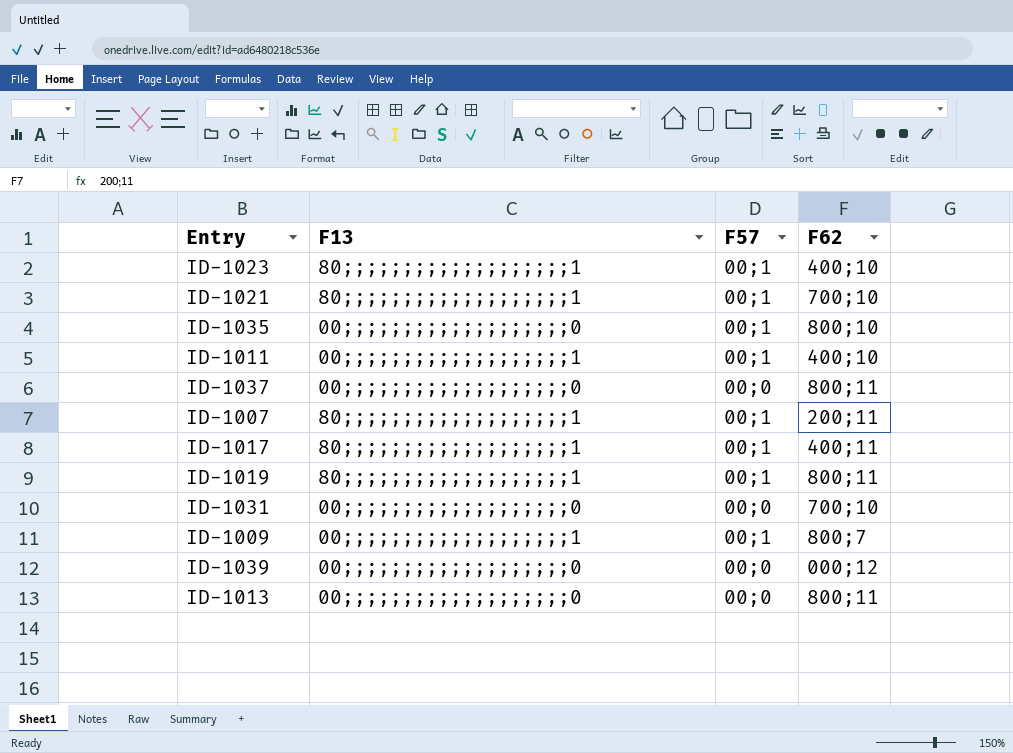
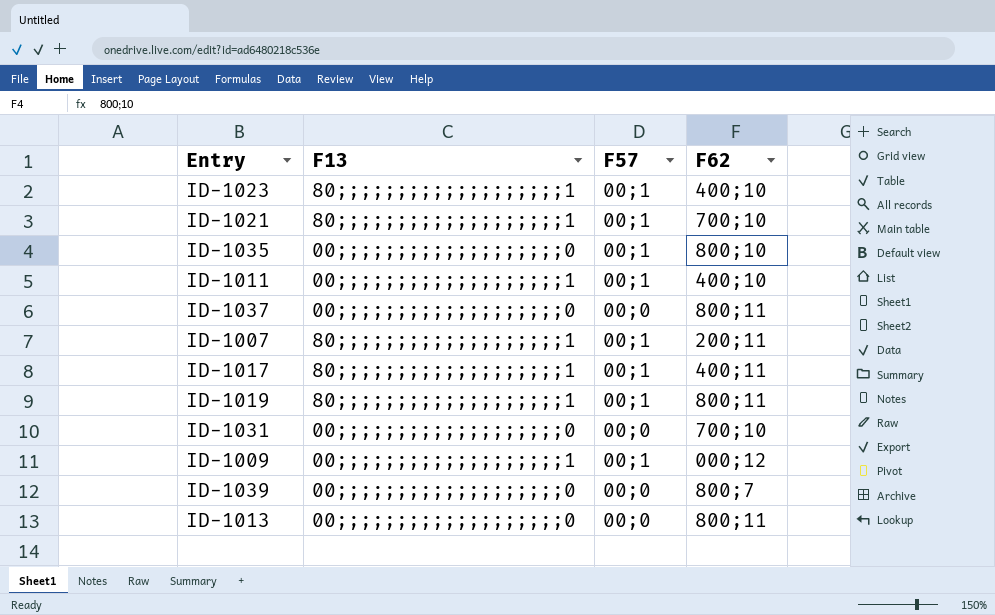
ID-1009 | F62: 800;7 -> 000;12
ID-1039 | F62: 000;12 -> 800;7

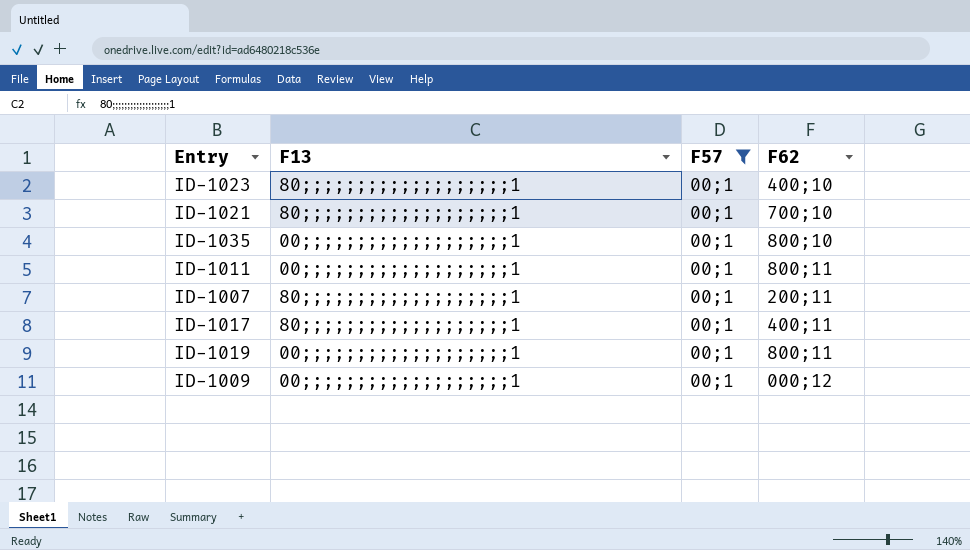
filter: none -> F57 = 00;1
ID-1035 | F13: 00;;;;;;;;;;;;;;;;;;;0 -> 00;;;;;;;;;;;;;;;;;;;1
ID-1011 | F62: 400;10 -> 800;11
ID-1019 | F13: 80;;;;;;;;;;;;;;;;;;;1 -> 00;;;;;;;;;;;;;;;;;;;1

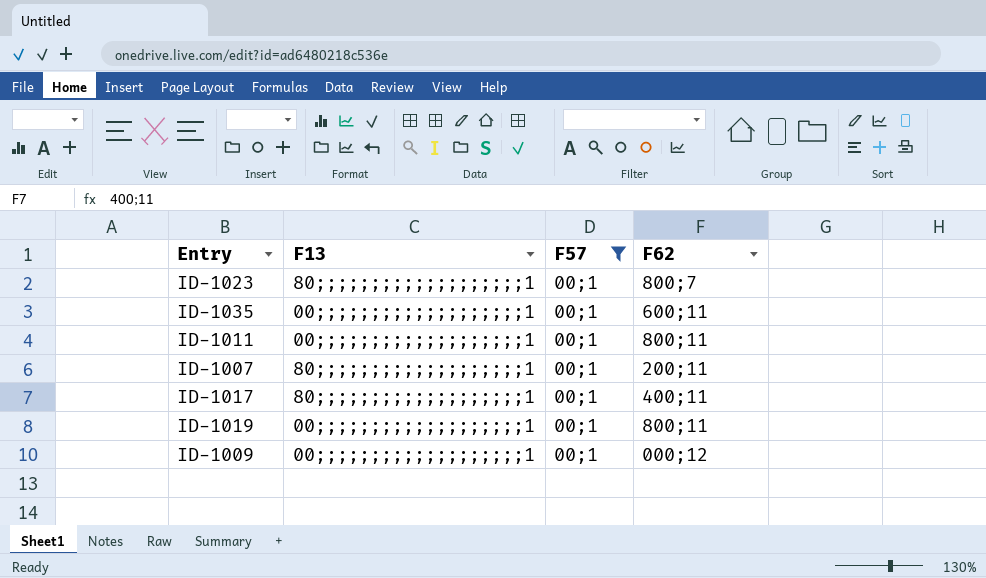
row ID-1021: 80;;;;;;;;;;;;;;;;;;;1 | 00;1 | 700;10 -> none
ID-1023 | F62: 400;10 -> 800;7
ID-1035 | F62: 800;10 -> 600;11

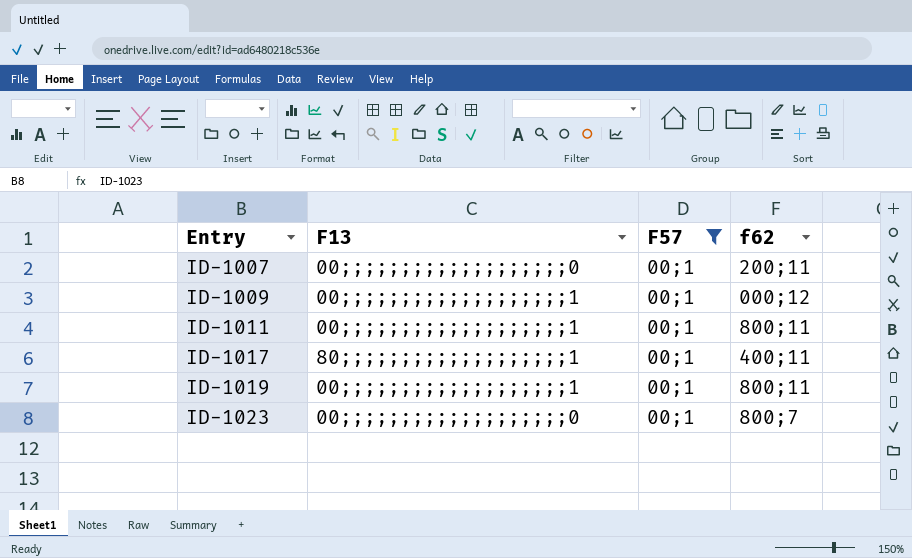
row order: none -> Entry ascending
column name: F62 -> f62
row ID-1035: 00;;;;;;;;;;;;;;;;;;;1 | 00;1 | 600;11 -> none
ID-1007 | F13: 80;;;;;;;;;;;;;;;;;;;1 -> 00;;;;;;;;;;;;;;;;;;;0
ID-1023 | F13: 80;;;;;;;;;;;;;;;;;;;1 -> 00;;;;;;;;;;;;;;;;;;;0

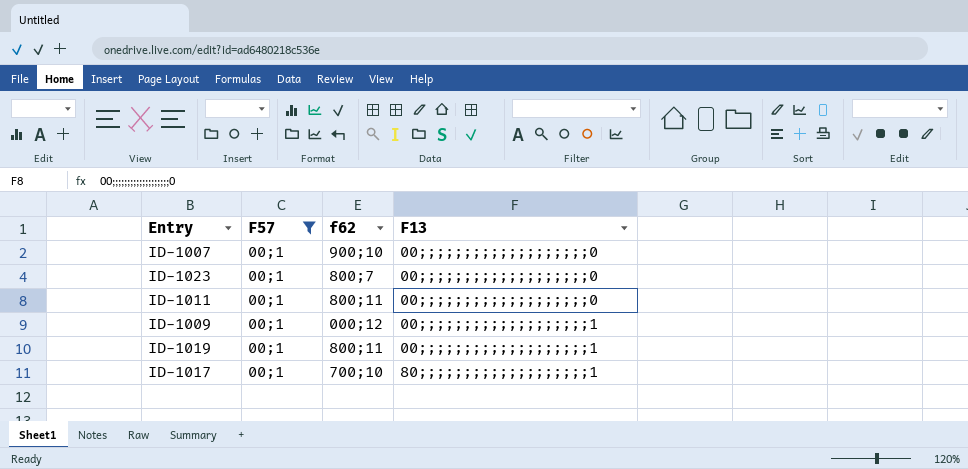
row order: Entry ascending -> F13 ascending
column F13 | position: 2 -> 4
ID-1007 | f62: 200;11 -> 900;10
ID-1011 | F13: 00;;;;;;;;;;;;;;;;;;;1 -> 00;;;;;;;;;;;;;;;;;;;0
ID-1017 | f62: 400;11 -> 700;10

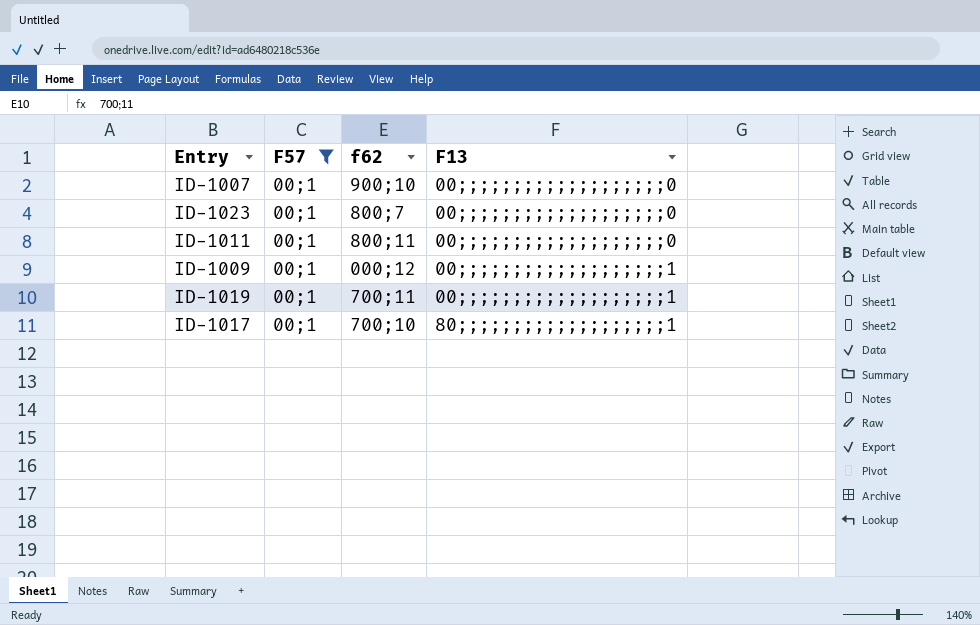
ID-1019 | f62: 800;11 -> 700;11

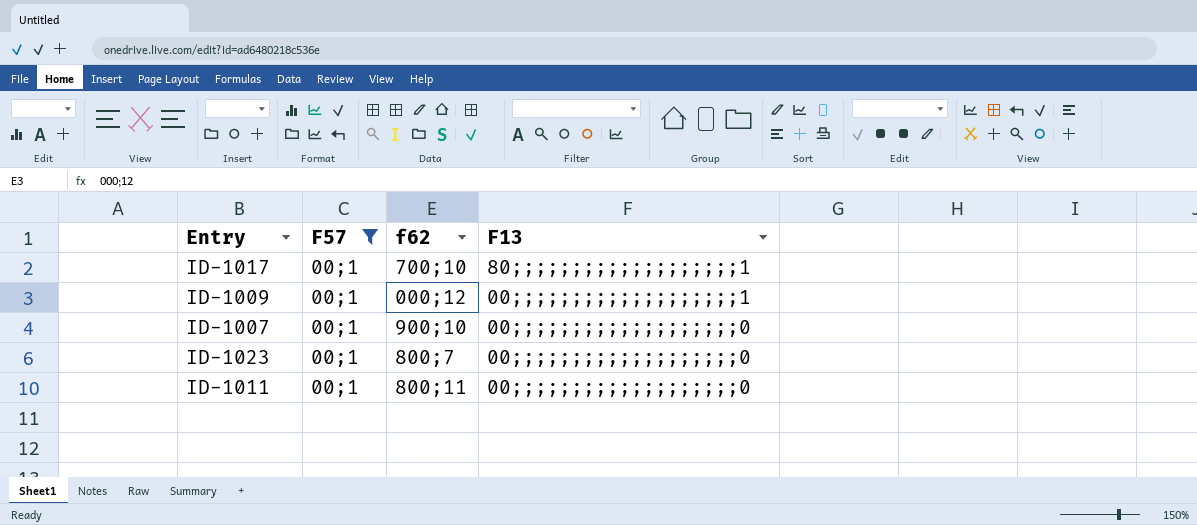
row order: F13 ascending -> F13 descending
row ID-1019: 00;1 | 700;11 | 00;;;;;;;;;;;;;;;;;;;1 -> none

